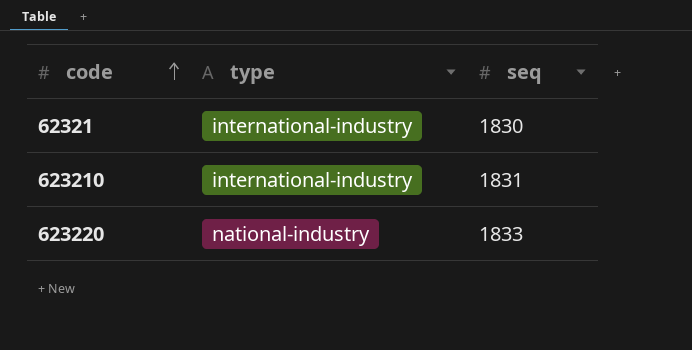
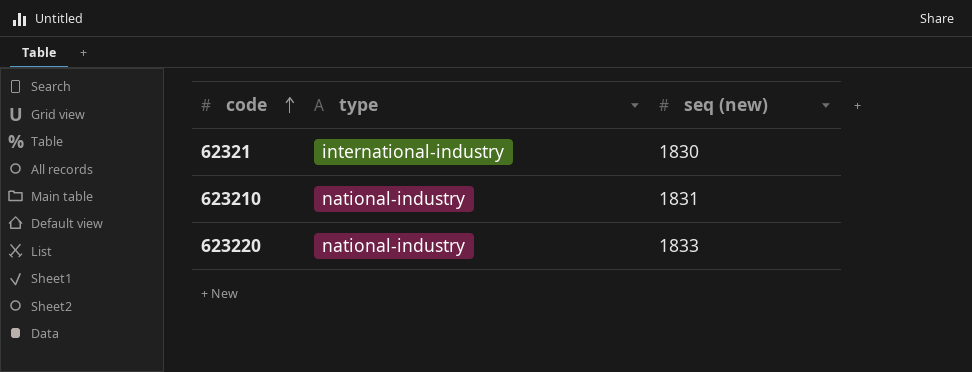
column name: seq -> seq (new)
623210 | type: international-industry -> national-industry

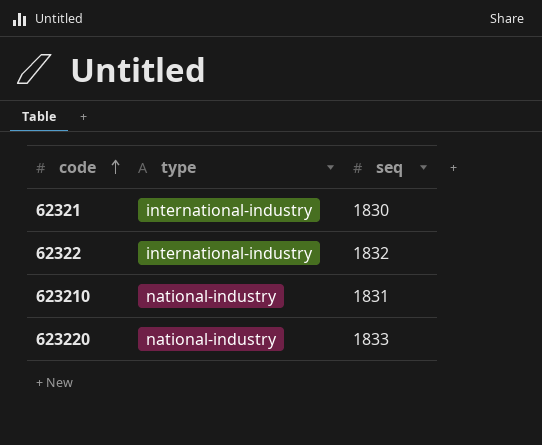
column name: seq (new) -> seq
row 62322: none -> international-industry | 1832

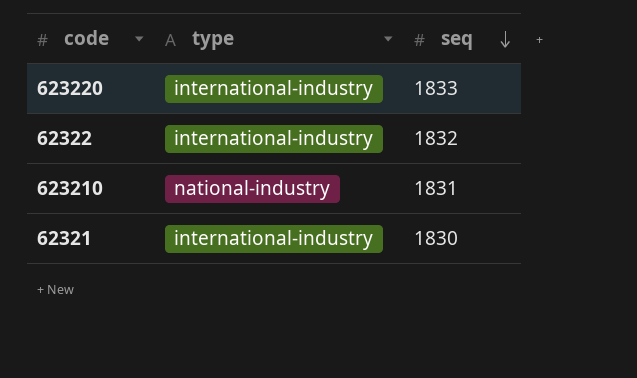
row order: code ascending -> seq descending
623220 | type: national-industry -> international-industry

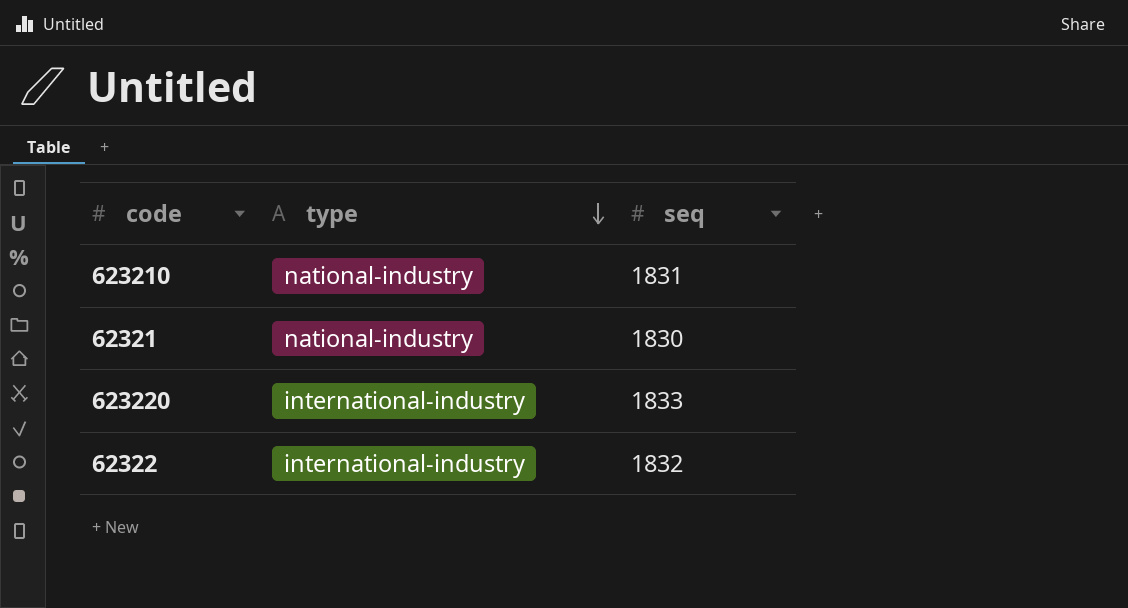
row order: seq descending -> type descending
62321 | type: international-industry -> national-industry

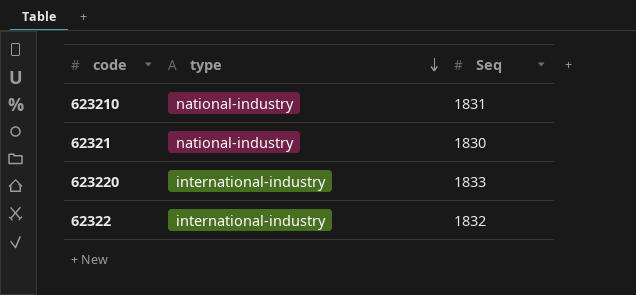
column name: seq -> Seq

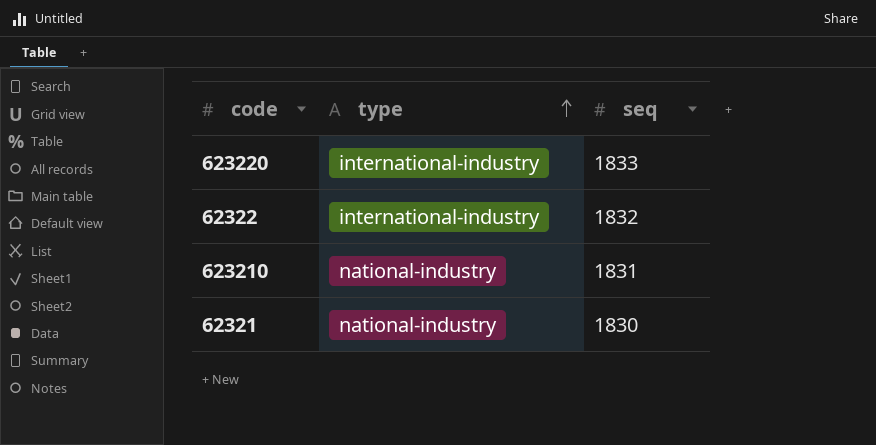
row order: type descending -> type ascending
column name: Seq -> seq

